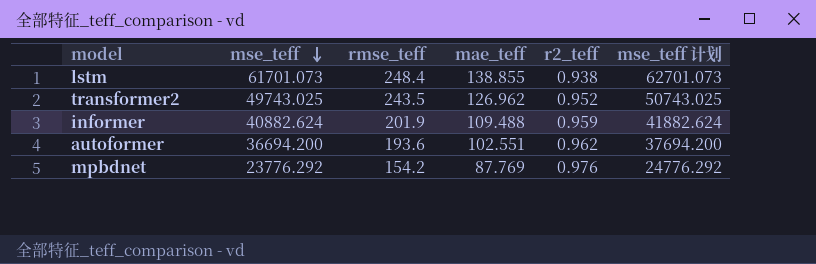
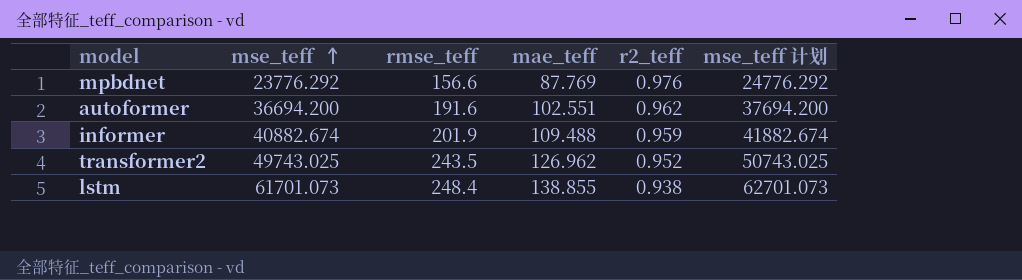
row order: mse_teff descending -> mse_teff ascending
mpbdnet | rmse_teff: 154.2 -> 156.6
autoformer | rmse_teff: 193.6 -> 191.6
informer | mse_teff: 40882.624 -> 40882.674
informer | mse_teff 计划: 41882.624 -> 41882.674

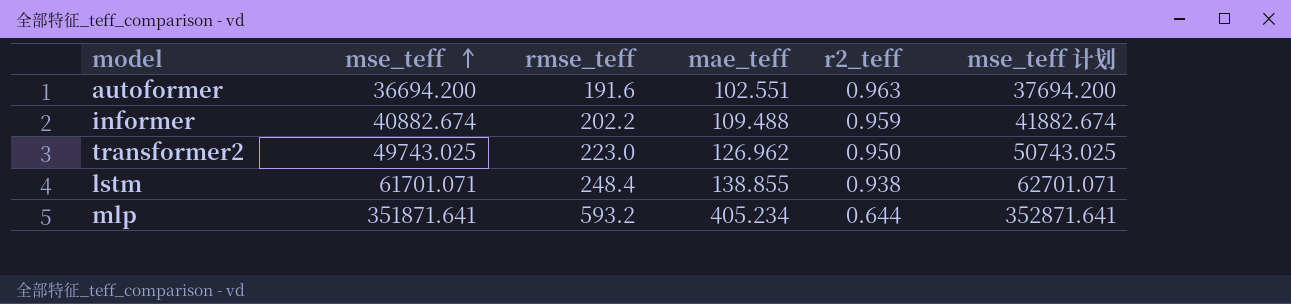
row mpbdnet: 23776.292 | 156.6 | 87.769 | 0.976 | 24776.292 -> none
autoformer | r2_teff: 0.962 -> 0.963
informer | rmse_teff: 201.9 -> 202.2
transformer2 | rmse_teff: 243.5 -> 223.0
transformer2 | r2_teff: 0.952 -> 0.950
lstm | mse_teff: 61701.073 -> 61701.071
lstm | mse_teff 计划: 62701.073 -> 62701.071
row mlp: none -> 351871.641 | 593.2 | 405.234 | 0.644 | 352871.641

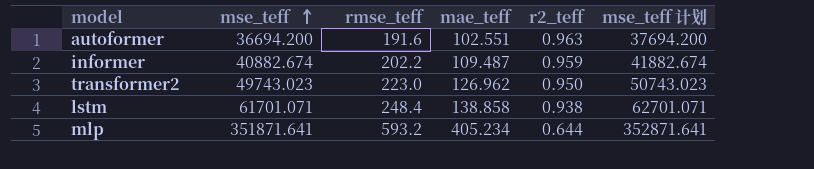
informer | mae_teff: 109.488 -> 109.487
transformer2 | mse_teff: 49743.025 -> 49743.023
transformer2 | mse_teff 计划: 50743.025 -> 50743.023
lstm | mae_teff: 138.855 -> 138.858

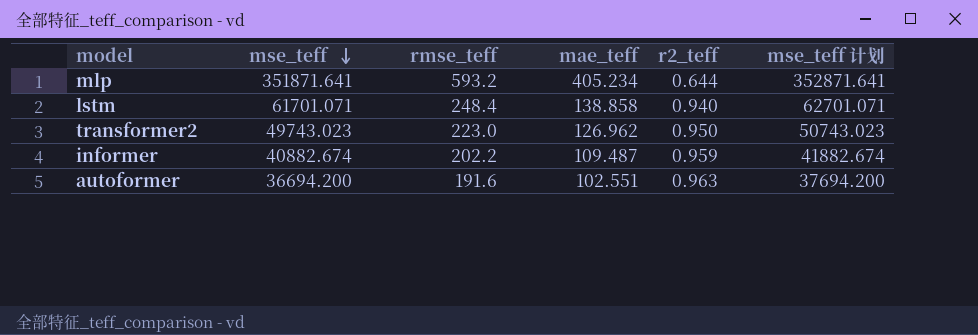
row order: mse_teff ascending -> mse_teff descending
lstm | r2_teff: 0.938 -> 0.940

